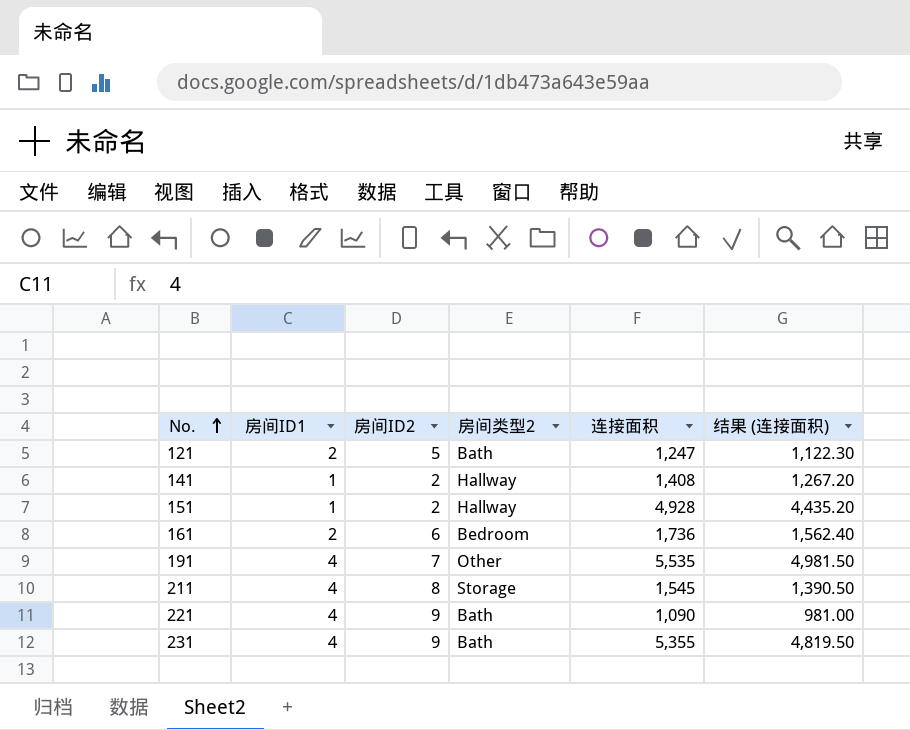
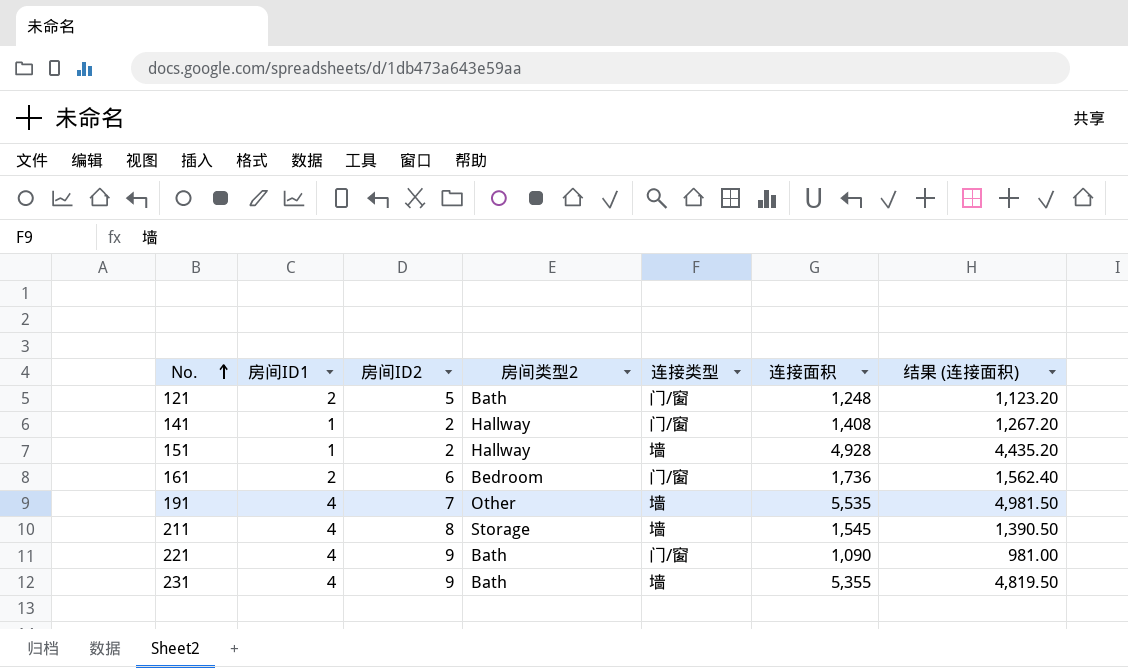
column 连接类型 | position: none -> 5
121 | 连接面积: 1,247 -> 1,248
121 | 结果 (连接面积): 1,122.30 -> 1,123.20

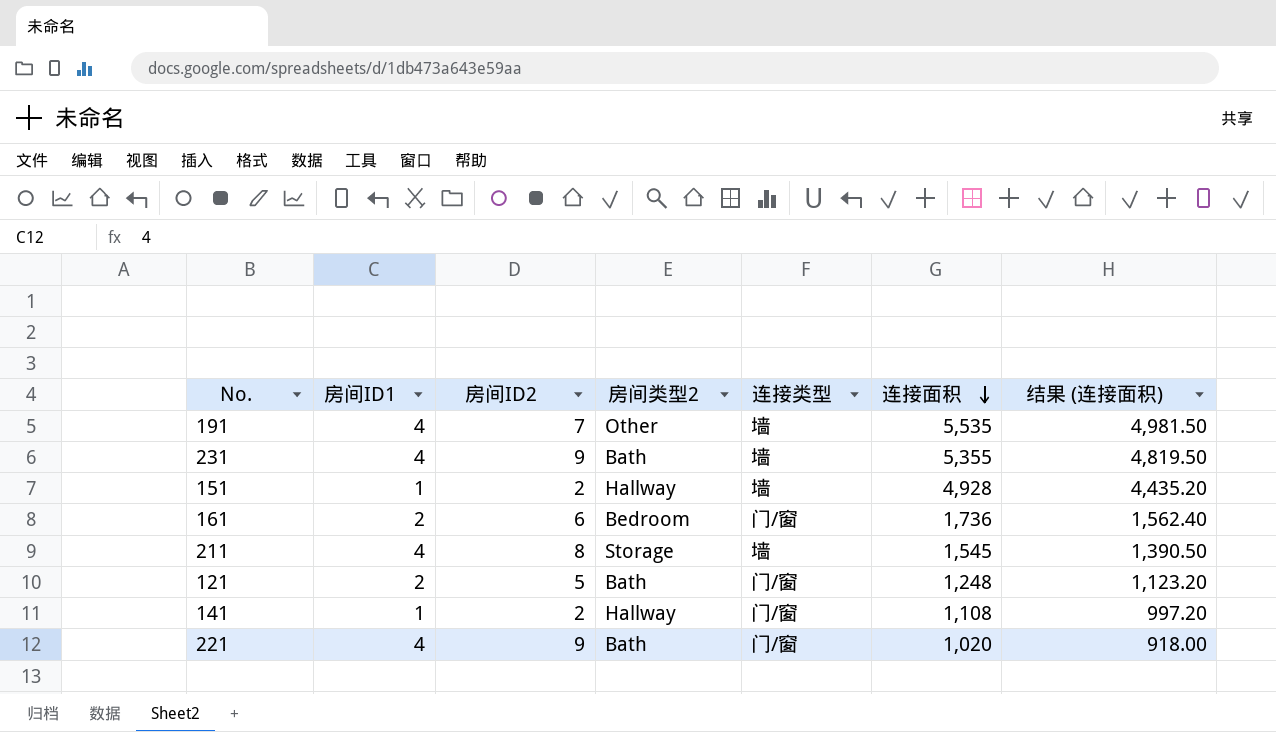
row order: No. ascending -> 连接面积 descending
141 | 连接面积: 1,408 -> 1,108
141 | 结果 (连接面积): 1,267.20 -> 997.20
221 | 连接面积: 1,090 -> 1,020
221 | 结果 (连接面积): 981.00 -> 918.00

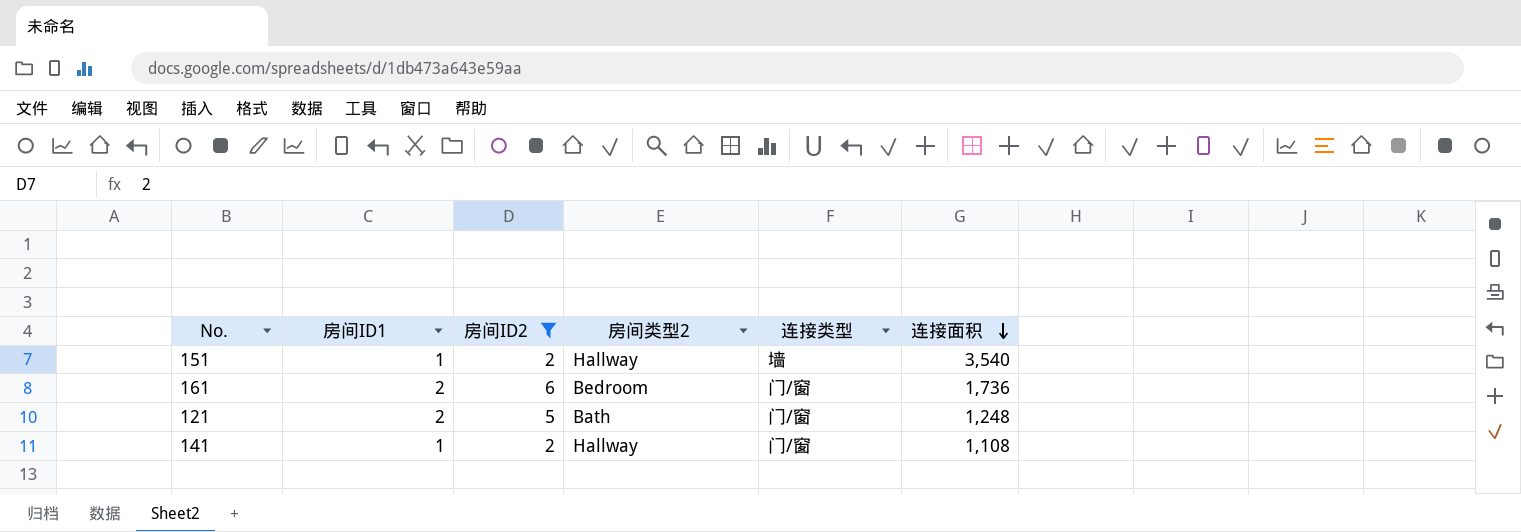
filter: none -> 房间ID2 <= 6
column 结果 (连接面积) | formula: [连接面积] * 0.9 -> none
151 | 连接面积: 4,928 -> 3,540

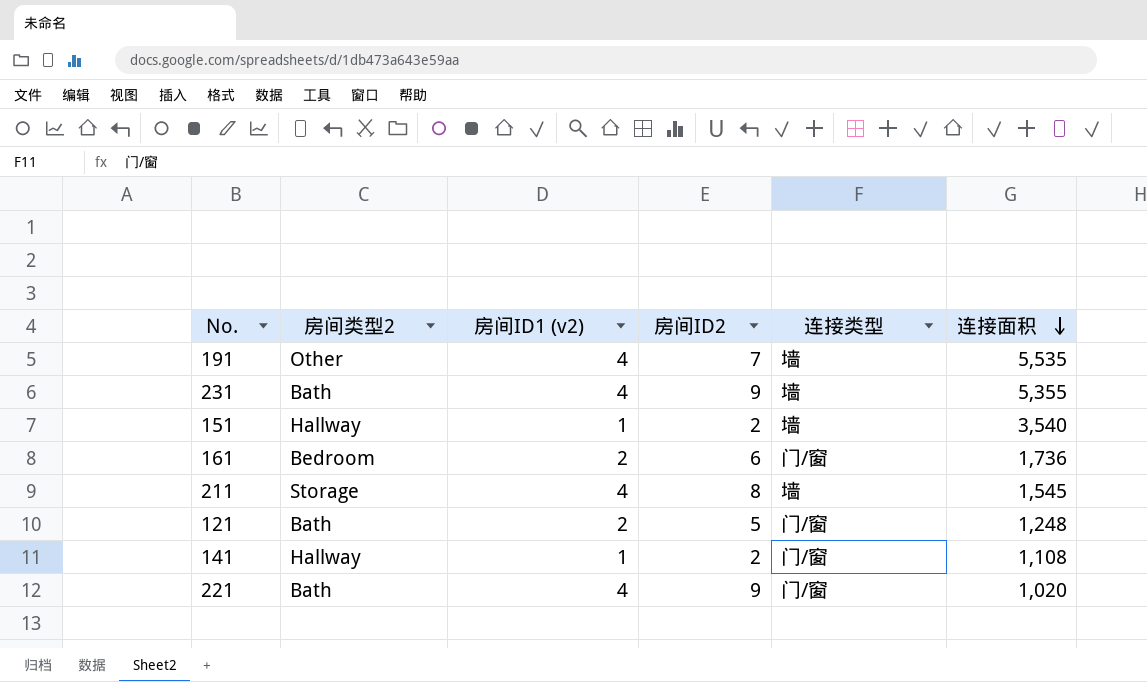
filter: 房间ID2 <= 6 -> none
column 房间类型2 | position: 4 -> 2
column name: 房间ID1 -> 房间ID1 (v2)

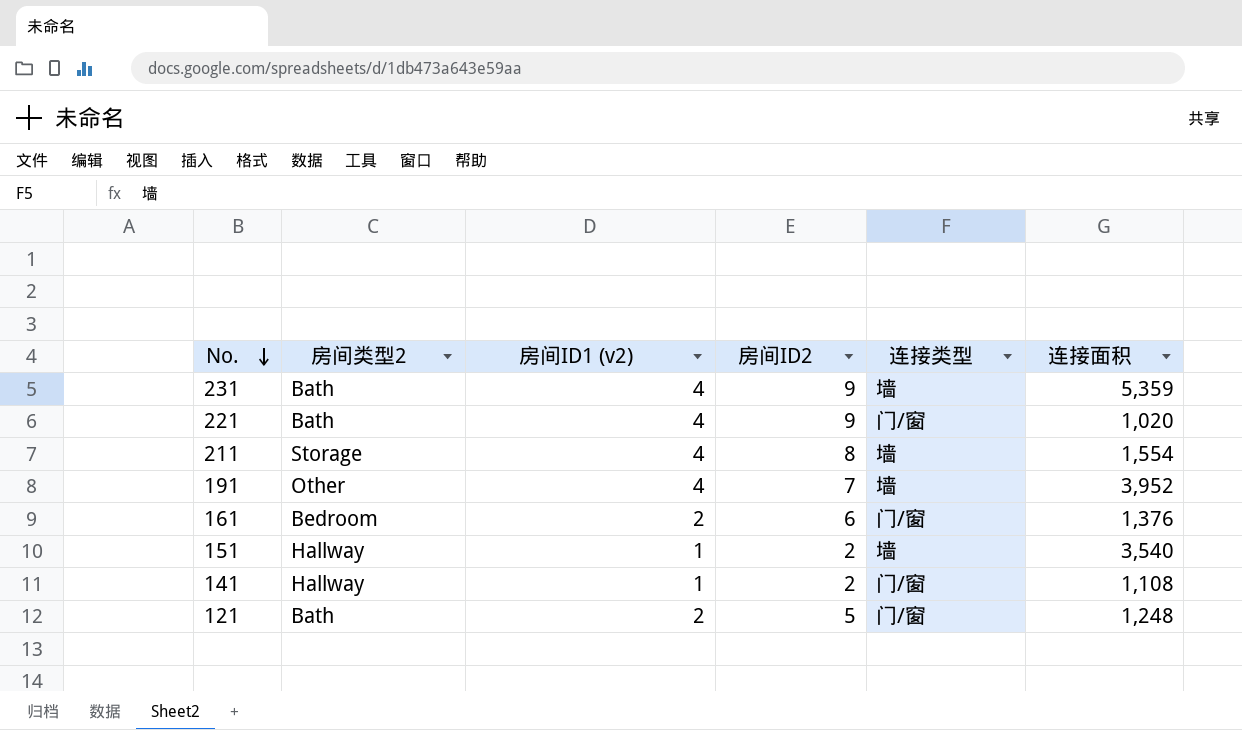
row order: 连接面积 descending -> No. descending
231 | 连接面积: 5,355 -> 5,359
211 | 连接面积: 1,545 -> 1,554
191 | 连接面积: 5,535 -> 3,952
161 | 连接面积: 1,736 -> 1,376

